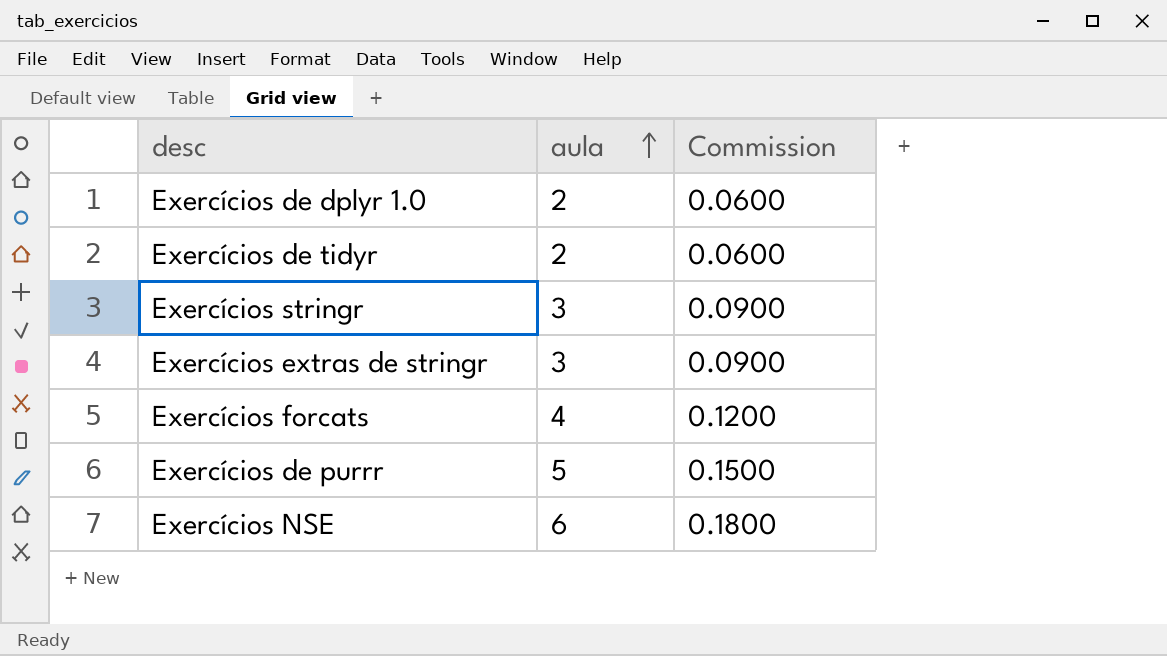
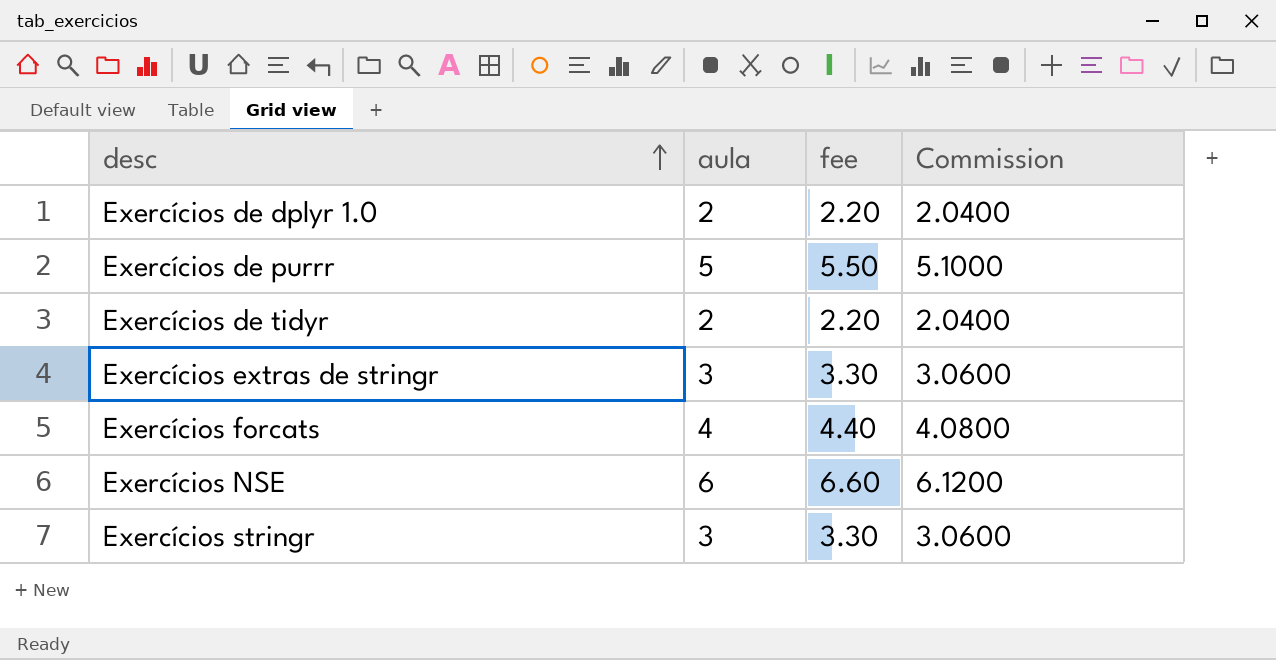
row order: aula ascending -> desc ascending
column fee | formula: none -> [aula] * 1.1
column Commission | formula: [aula] * 0.03 -> [aula] * 1.02

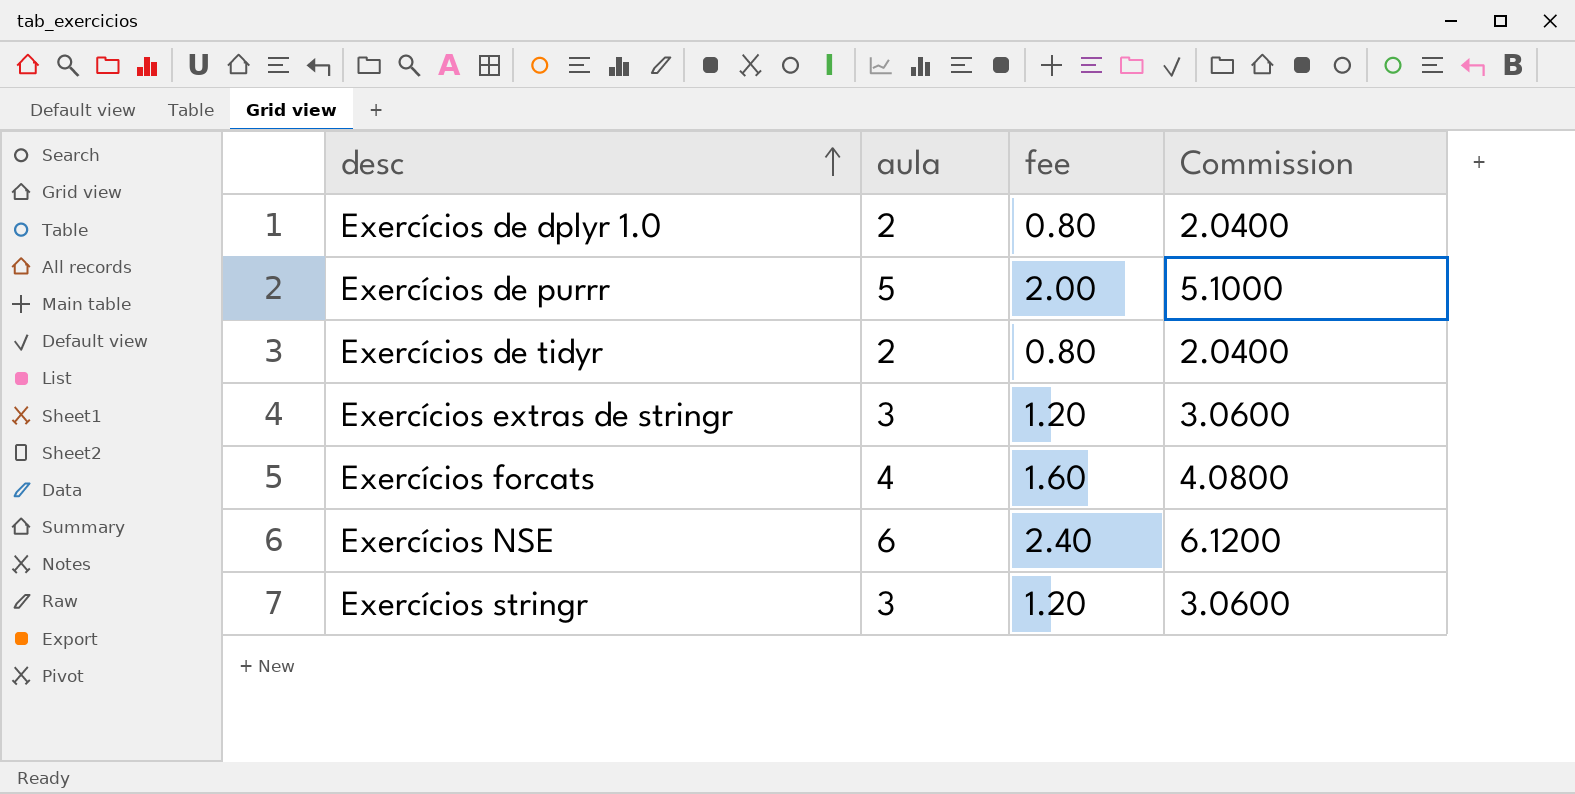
column fee | formula: [aula] * 1.1 -> [aula] * 0.4

